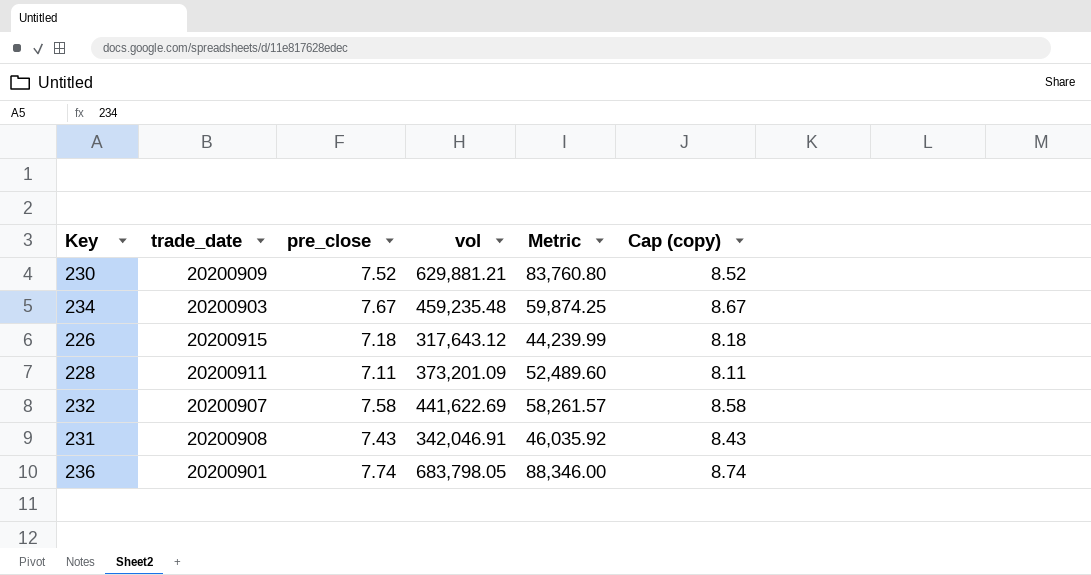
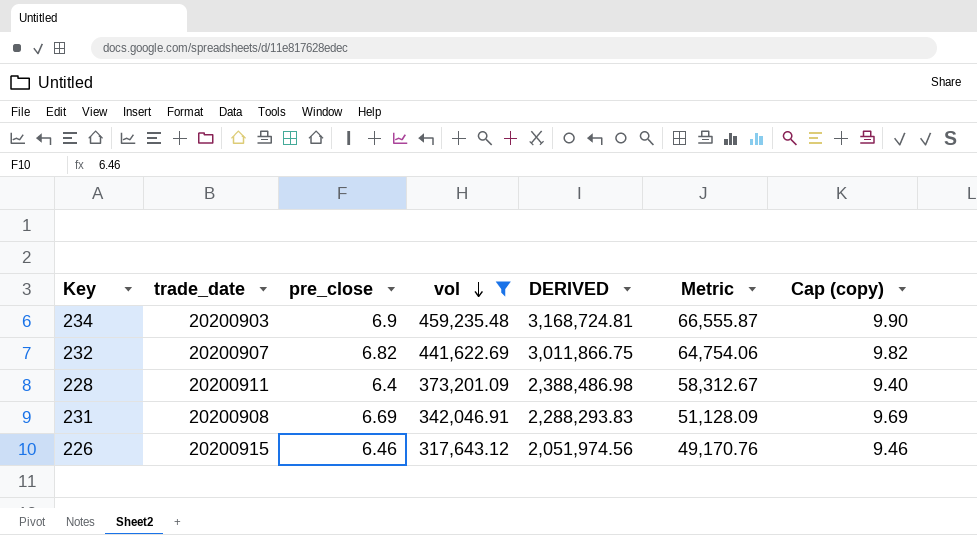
filter: none -> vol <= 459,235.48
row order: none -> vol descending
column DERIVED | formula: none -> [pre_close] * [vol]
column Cap (copy) | formula: [pre_close] + 1 -> [pre_close] + 3
234 | pre_close: 7.67 -> 6.9
234 | Metric: 59,874.25 -> 66,555.87
232 | pre_close: 7.58 -> 6.82
232 | Metric: 58,261.57 -> 64,754.06
228 | pre_close: 7.11 -> 6.4
228 | Metric: 52,489.60 -> 58,312.67
231 | pre_close: 7.43 -> 6.69
231 | Metric: 46,035.92 -> 51,128.09
226 | pre_close: 7.18 -> 6.46
226 | Metric: 44,239.99 -> 49,170.76

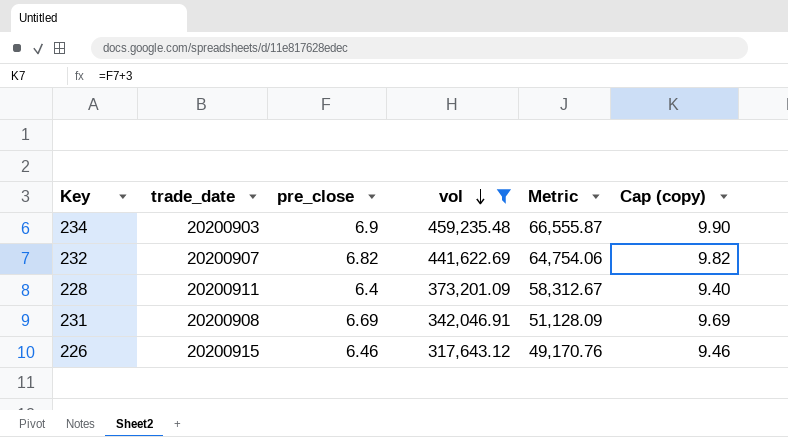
column DERIVED | formula: [pre_close] * [vol] -> none

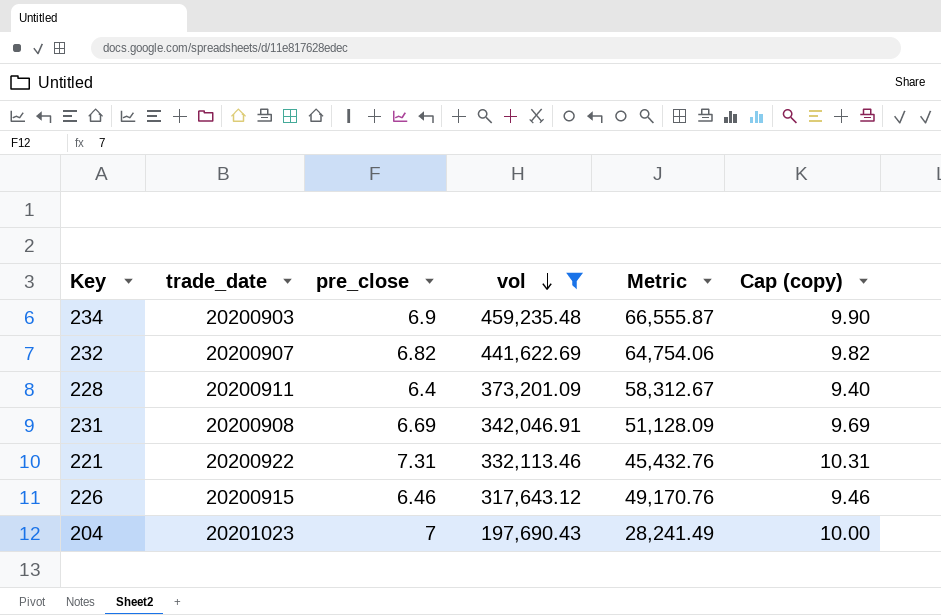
row 221: none -> 20200922 | 7.31 | 332,113.46 | 45,432.76 | 10.31
row 204: none -> 20201023 | 7 | 197,690.43 | 28,241.49 | 10.00

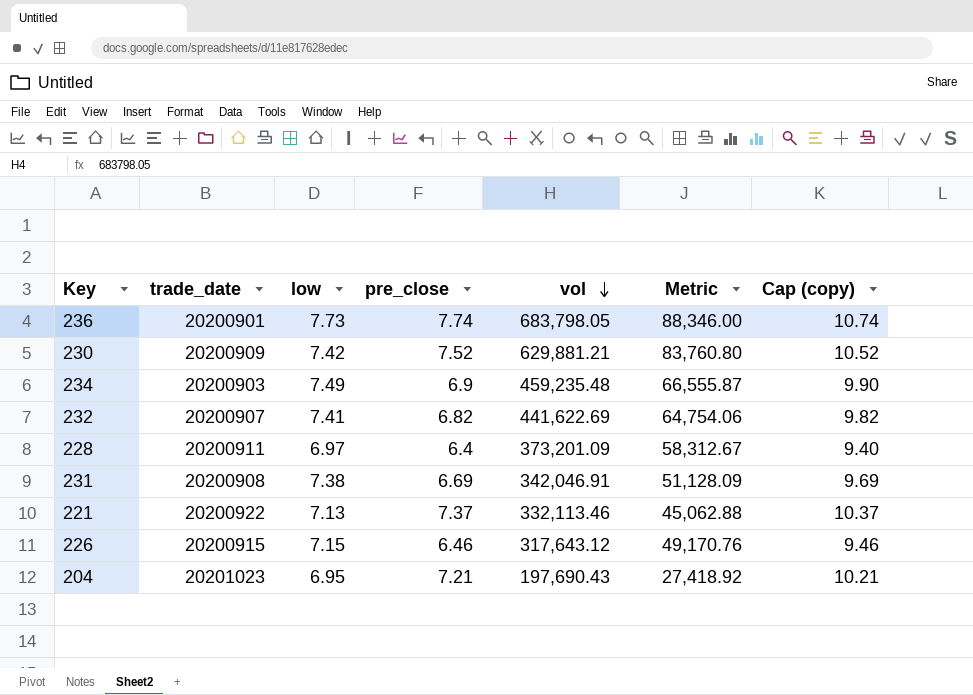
filter: vol <= 459,235.48 -> none
column low | position: none -> 3
221 | pre_close: 7.31 -> 7.37
221 | Metric: 45,432.76 -> 45,062.88
221 | Cap (copy): 10.31 -> 10.37
204 | pre_close: 7 -> 7.21
204 | Metric: 28,241.49 -> 27,418.92
204 | Cap (copy): 10.00 -> 10.21

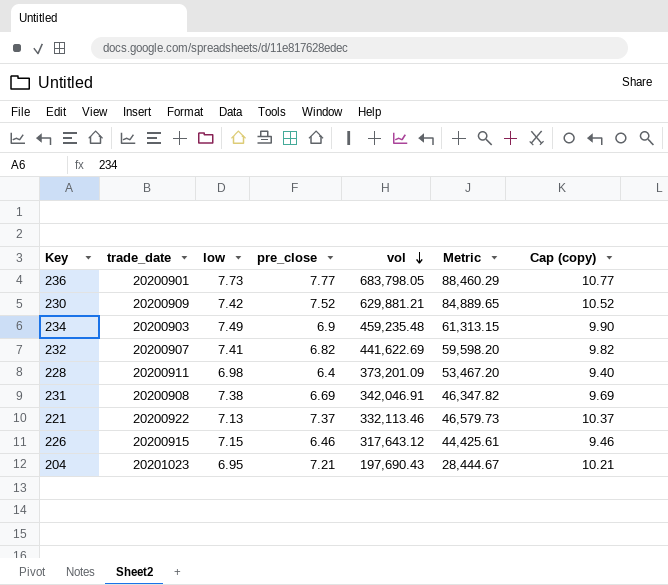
column Metric | formula: [vol] / [pre_close] -> [vol] / [low]
236 | pre_close: 7.74 -> 7.77
236 | Cap (copy): 10.74 -> 10.77
228 | low: 6.97 -> 6.98

